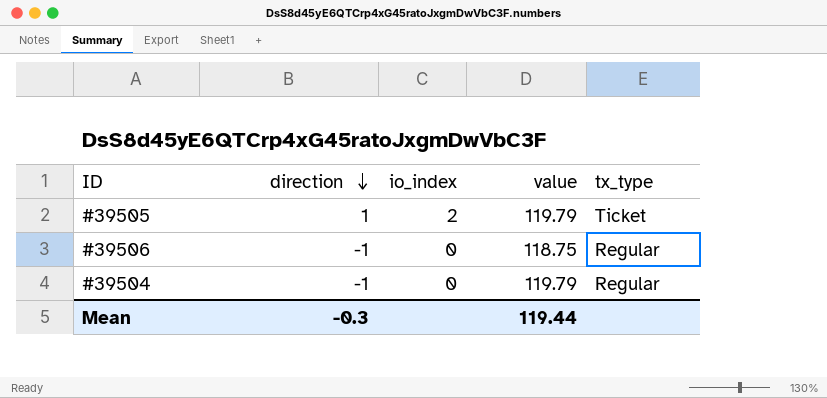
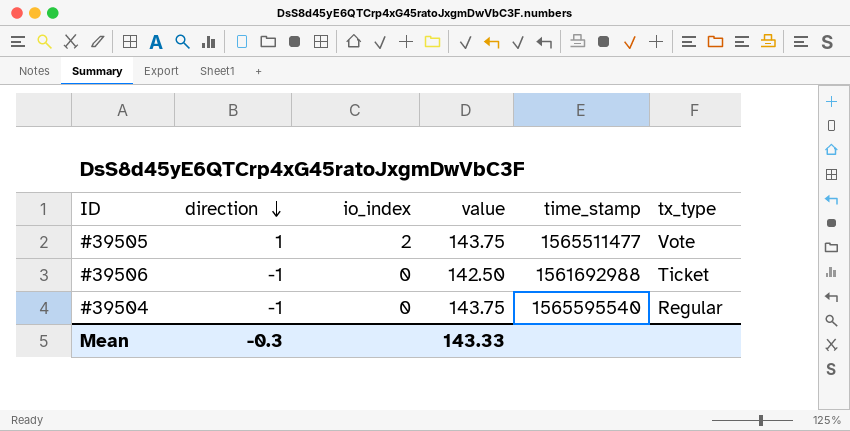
column time_stamp | position: none -> 5
#39505 | value: 119.79 -> 143.75
#39505 | tx_type: Ticket -> Vote
#39506 | value: 118.75 -> 142.50
#39506 | tx_type: Regular -> Ticket
#39504 | value: 119.79 -> 143.75
Mean | value: 119.44 -> 143.33

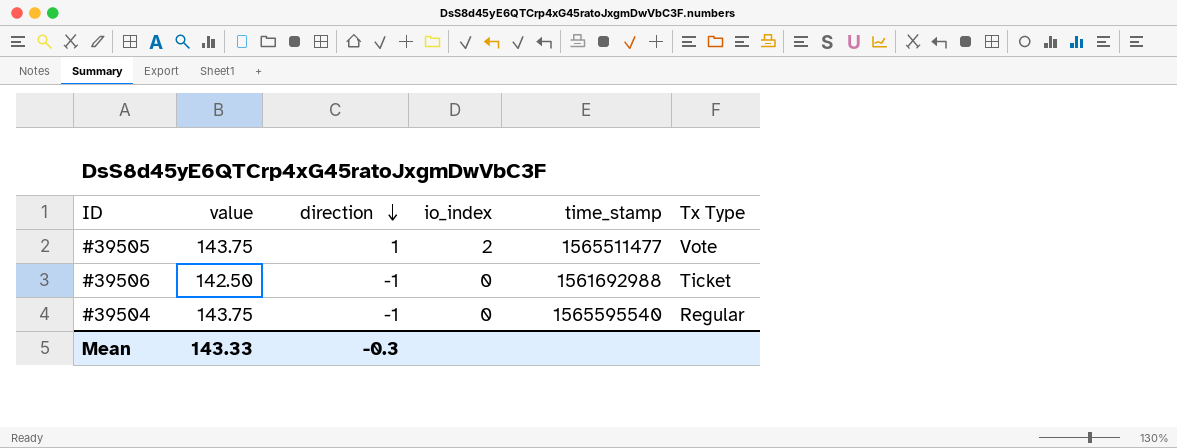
column value | position: 4 -> 2
column name: tx_type -> Tx Type

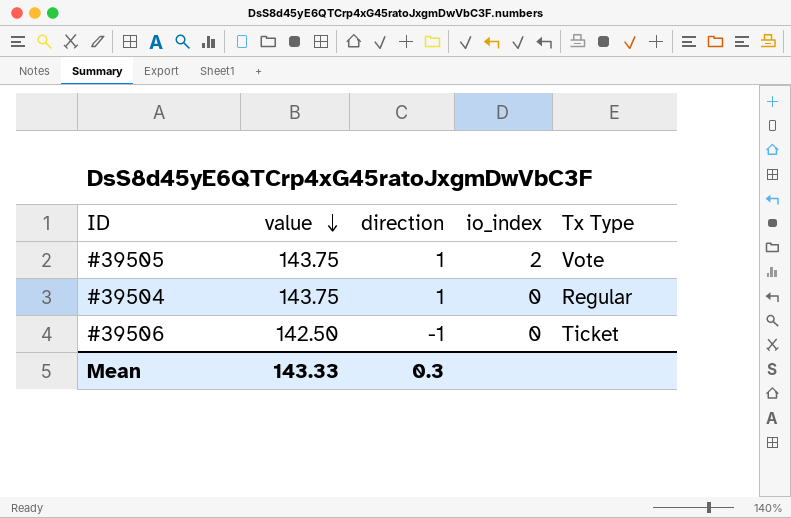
row order: direction descending -> value descending
column time_stamp | position: 5 -> none
#39504 | direction: -1 -> 1
Mean | direction: -0.3 -> 0.3

